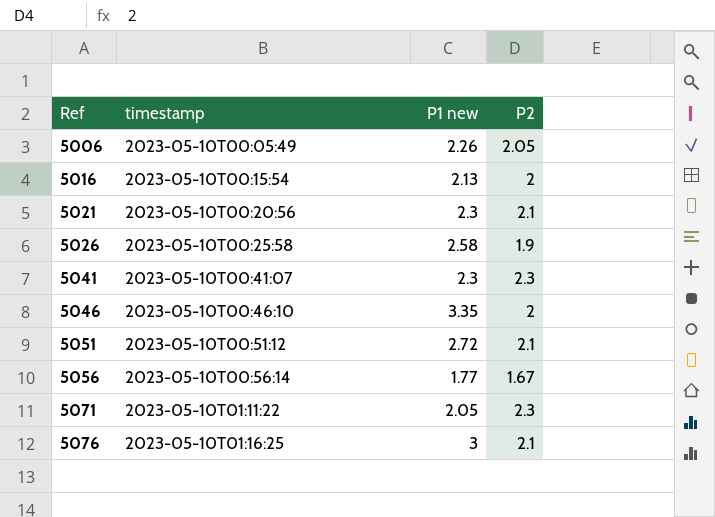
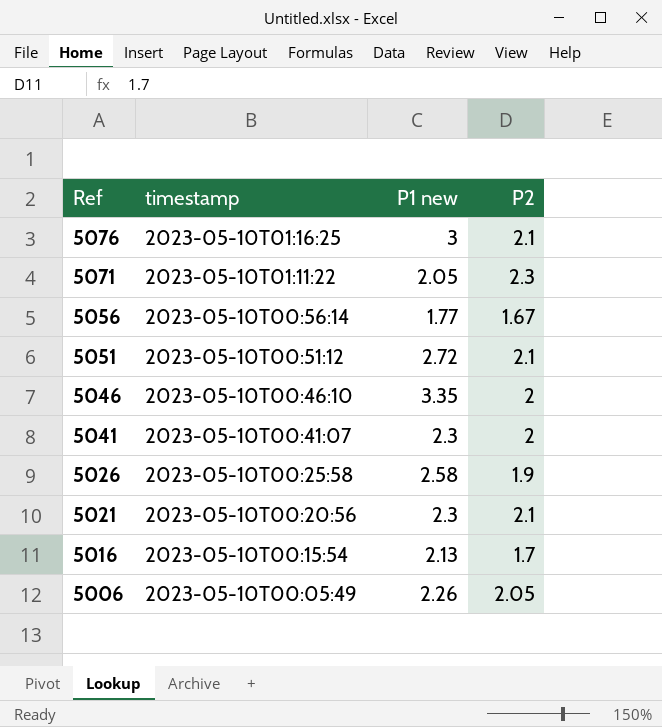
row order: Ref ascending -> Ref descending
5041 | P2: 2.3 -> 2
5016 | P2: 2 -> 1.7

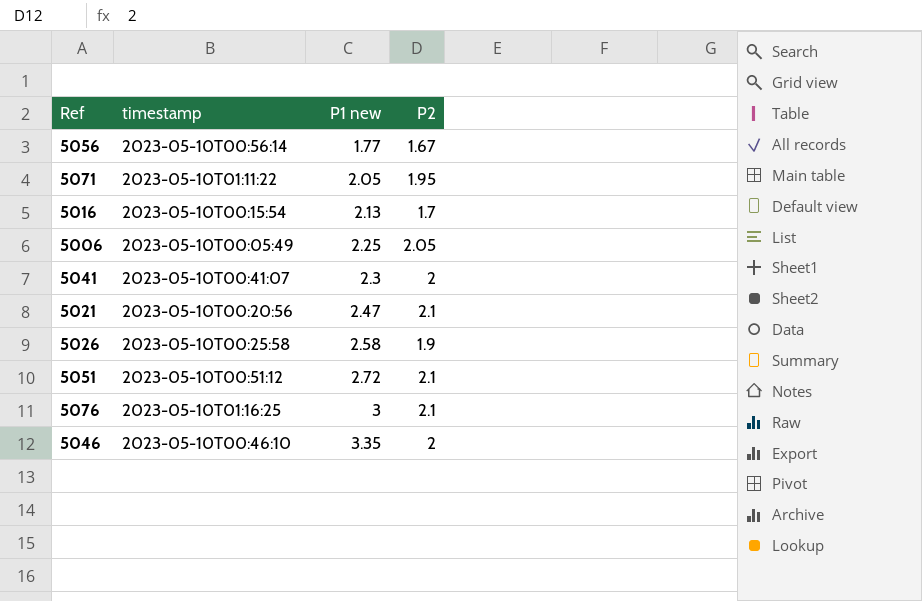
row order: Ref descending -> P1 new ascending
5071 | P2: 2.3 -> 1.95
5006 | P1 new: 2.26 -> 2.25
5021 | P1 new: 2.3 -> 2.47

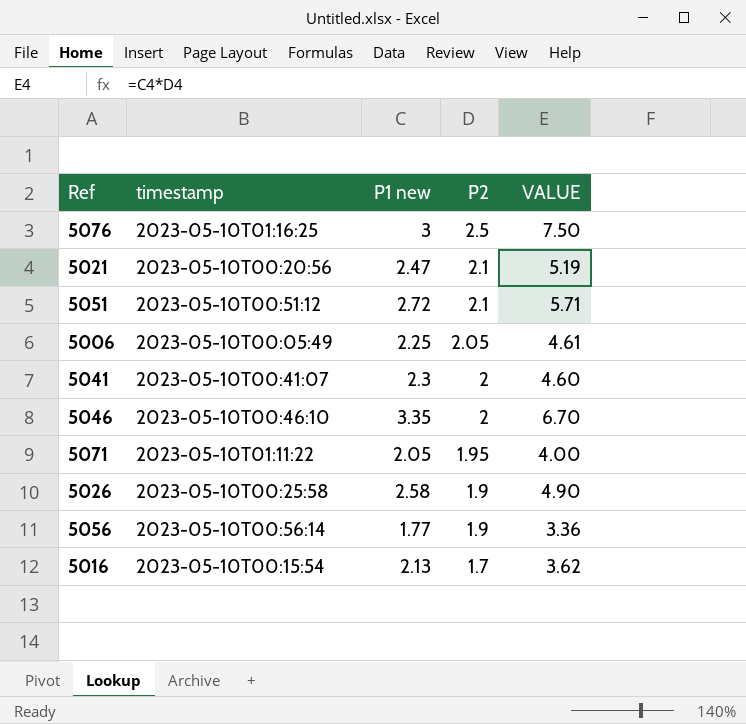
row order: P1 new ascending -> P2 descending
column VALUE | formula: none -> [P1 new] * [P2]
5076 | P2: 2.1 -> 2.5
5056 | P2: 1.67 -> 1.9

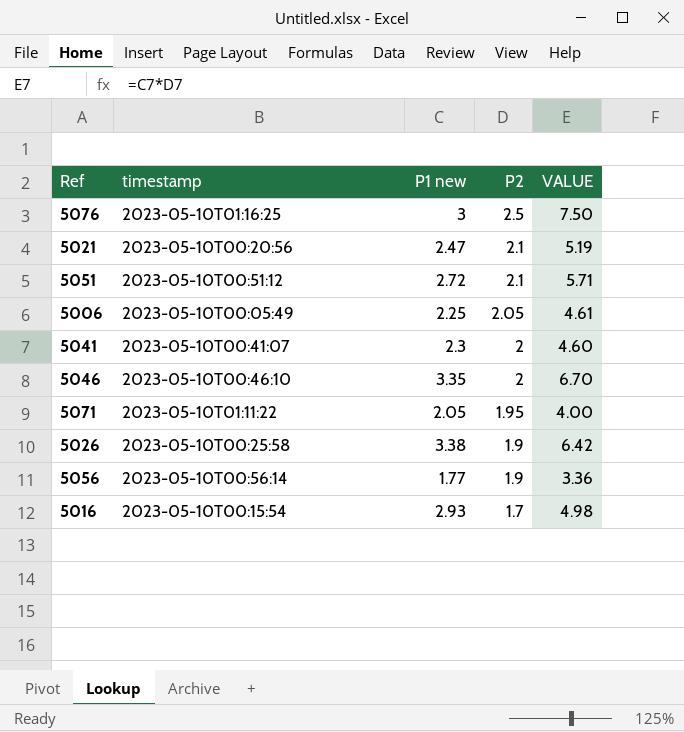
5026 | P1 new: 2.58 -> 3.38
5026 | VALUE: 4.90 -> 6.42
5016 | P1 new: 2.13 -> 2.93
5016 | VALUE: 3.62 -> 4.98

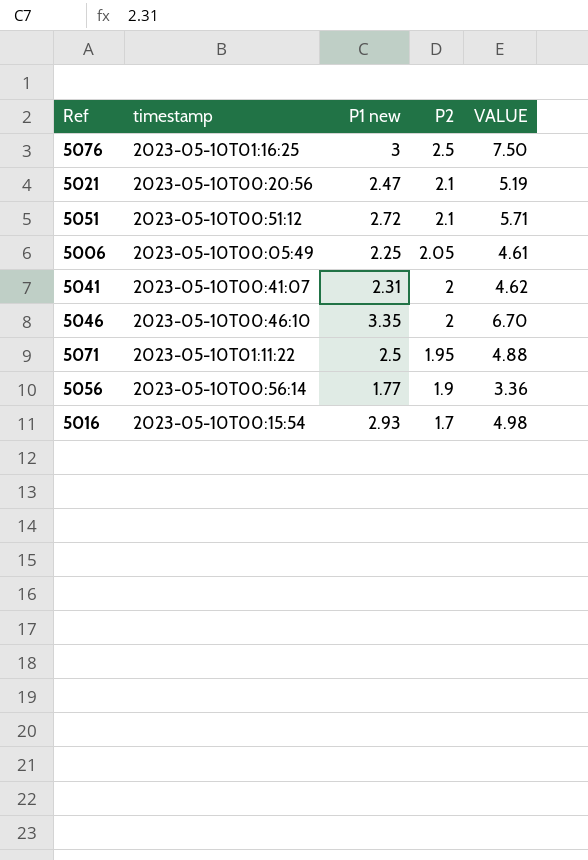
row 5026: 2023-05-10T00:25:58 | 3.38 | 1.9 | 6.42 -> none
5041 | P1 new: 2.3 -> 2.31
5041 | VALUE: 4.60 -> 4.62
5071 | P1 new: 2.05 -> 2.5
5071 | VALUE: 4.00 -> 4.88

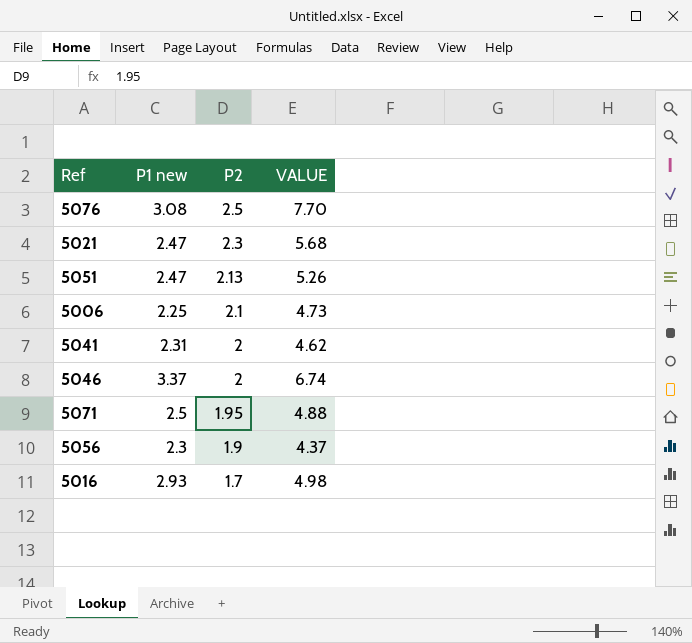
column timestamp | position: 2 -> none
5076 | P1 new: 3 -> 3.08
5076 | VALUE: 7.50 -> 7.70
5021 | P2: 2.1 -> 2.3
5021 | VALUE: 5.19 -> 5.68
5051 | P1 new: 2.72 -> 2.47
5051 | P2: 2.1 -> 2.13
5051 | VALUE: 5.71 -> 5.26
5006 | P2: 2.05 -> 2.1
5006 | VALUE: 4.61 -> 4.73
5046 | P1 new: 3.35 -> 3.37
5046 | VALUE: 6.70 -> 6.74
5056 | P1 new: 1.77 -> 2.3
5056 | VALUE: 3.36 -> 4.37

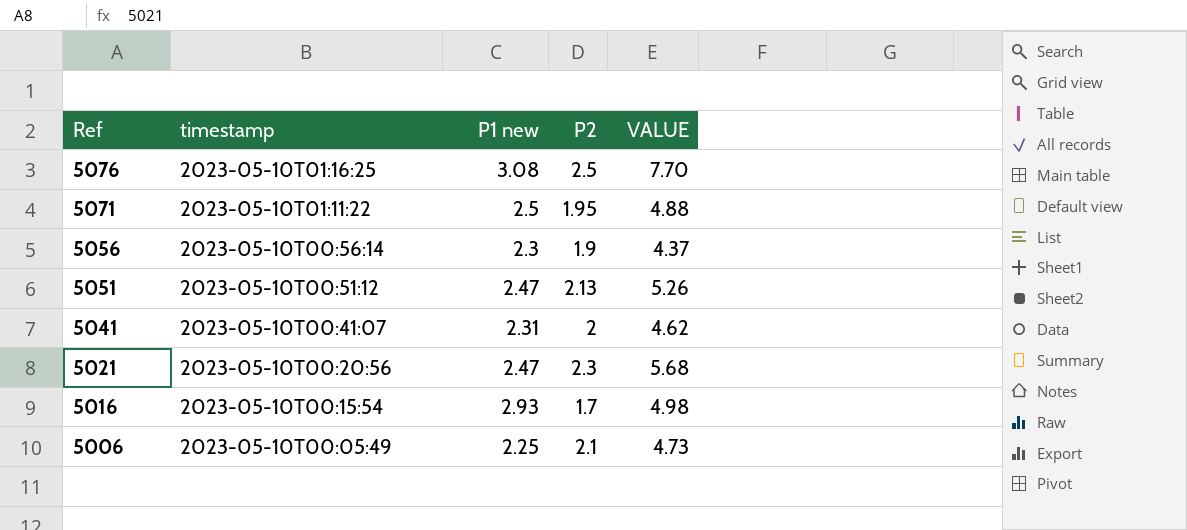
row order: P2 descending -> Ref descending
column timestamp | position: none -> 2
row 5046: 3.37 | 2 | 6.74 -> none

